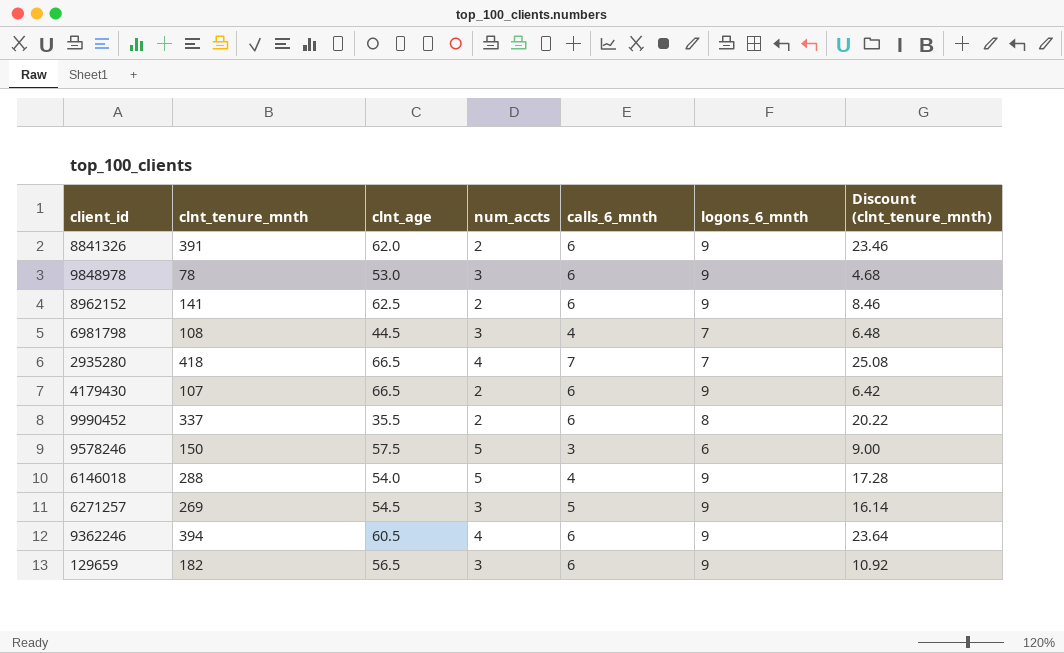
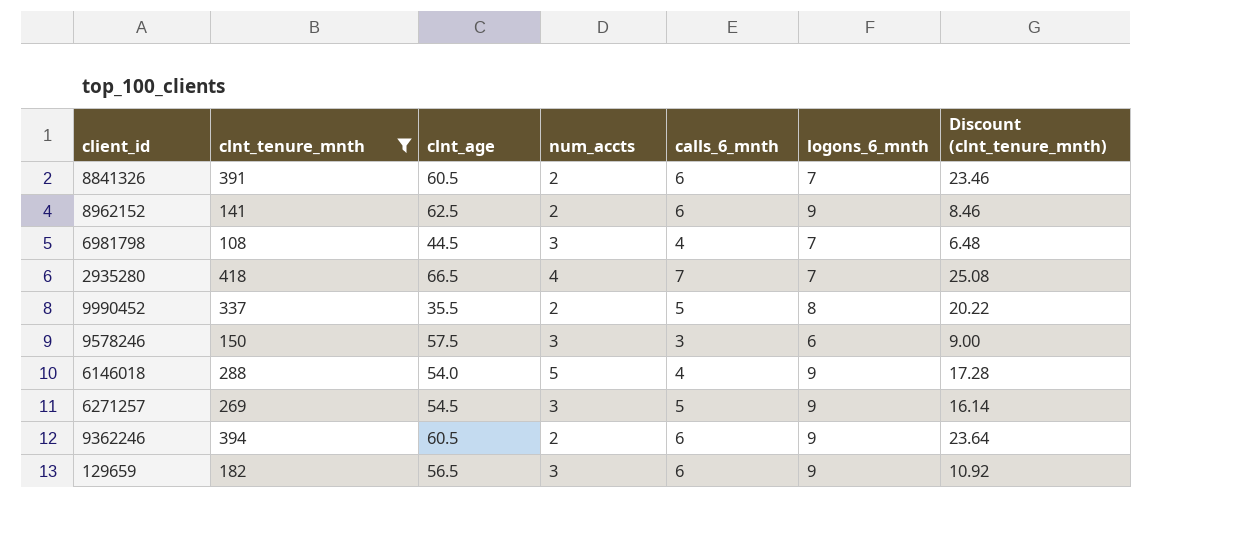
filter: none -> clnt_tenure_mnth >= 108
8841326 | clnt_age: 62.0 -> 60.5
8841326 | logons_6_mnth: 9 -> 7
9990452 | calls_6_mnth: 6 -> 5
9578246 | num_accts: 5 -> 3
9362246 | num_accts: 4 -> 2

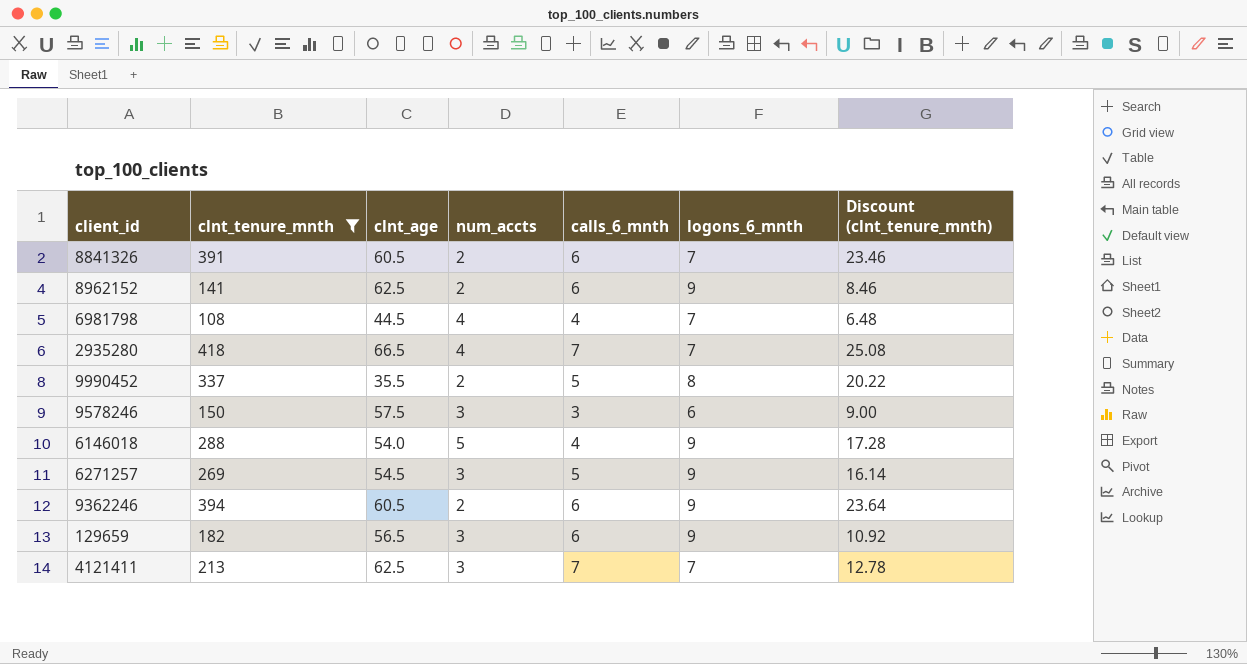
6981798 | num_accts: 3 -> 4
row 4121411: none -> 213 | 62.5 | 3 | 7 | 7 | 12.78

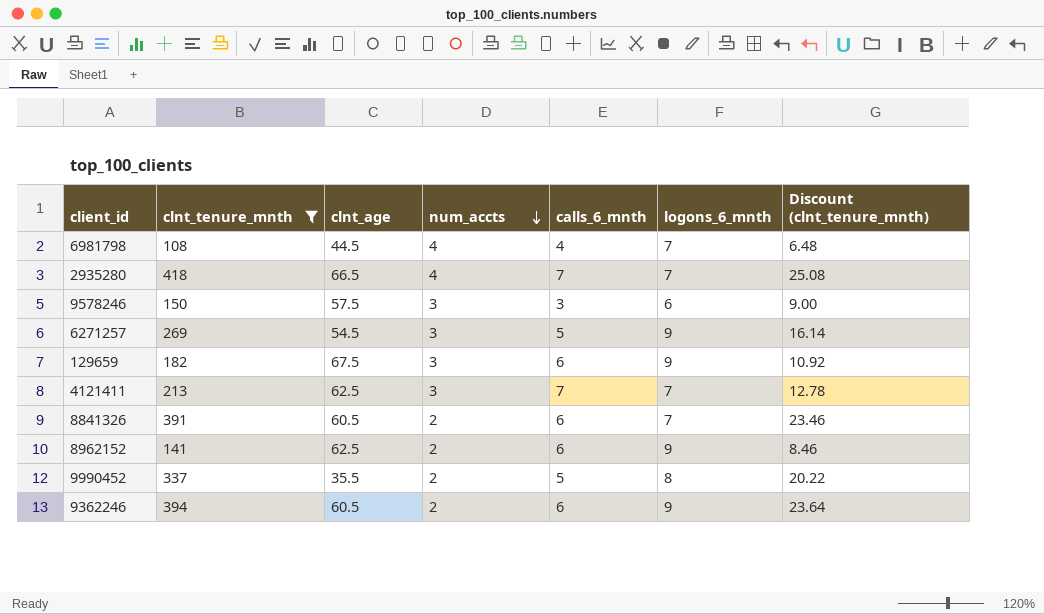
row order: none -> num_accts descending
row 6146018: 288 | 54.0 | 5 | 4 | 9 | 17.28 -> none
129659 | clnt_age: 56.5 -> 67.5

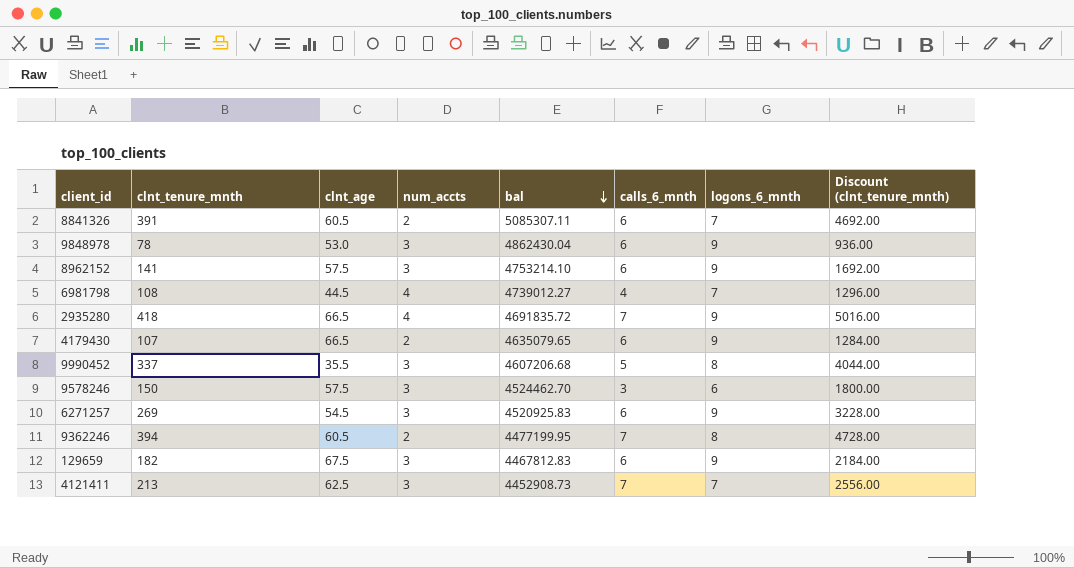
filter: clnt_tenure_mnth >= 108 -> none
row order: num_accts descending -> bal descending
column bal | position: none -> 5
column Discount (clnt_tenure_mnth) | formula: [clnt_tenure_mnth] * 0.06 -> [clnt_tenure_mnth] * 12
8962152 | clnt_age: 62.5 -> 57.5
8962152 | num_accts: 2 -> 3
2935280 | logons_6_mnth: 7 -> 9
9990452 | num_accts: 2 -> 3
6271257 | calls_6_mnth: 5 -> 6
9362246 | calls_6_mnth: 6 -> 7
9362246 | logons_6_mnth: 9 -> 8

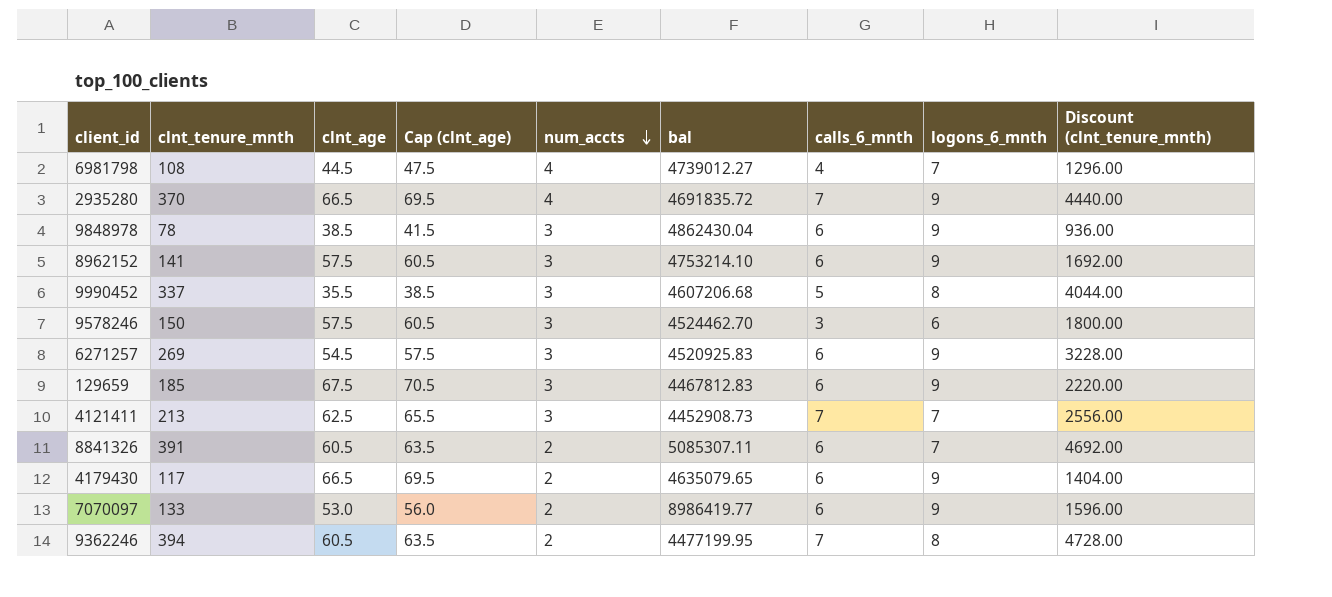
row order: bal descending -> num_accts descending
column Cap (clnt_age) | formula: none -> [clnt_age] + 3
2935280 | clnt_tenure_mnth: 418 -> 370
2935280 | Discount (clnt_tenure_mnth): 5016.00 -> 4440.00
9848978 | clnt_age: 53.0 -> 38.5
129659 | clnt_tenure_mnth: 182 -> 185
129659 | Discount (clnt_tenure_mnth): 2184.00 -> 2220.00
4179430 | clnt_tenure_mnth: 107 -> 117
4179430 | Discount (clnt_tenure_mnth): 1284.00 -> 1404.00
row 7070097: none -> 133 | 53.0 | 56.0 | 2 | 8986419.77 | 6 | 9 | 1596.00

